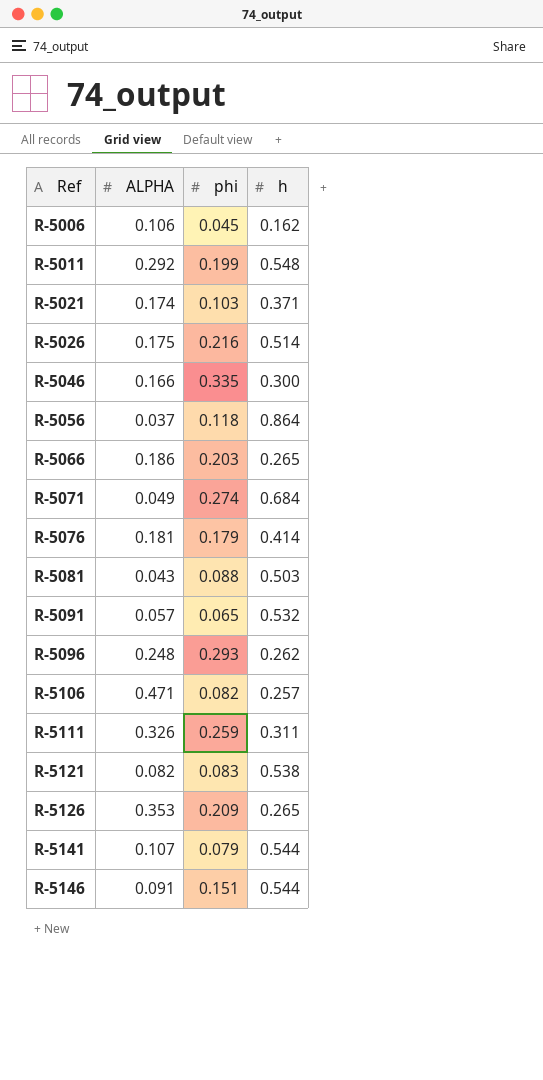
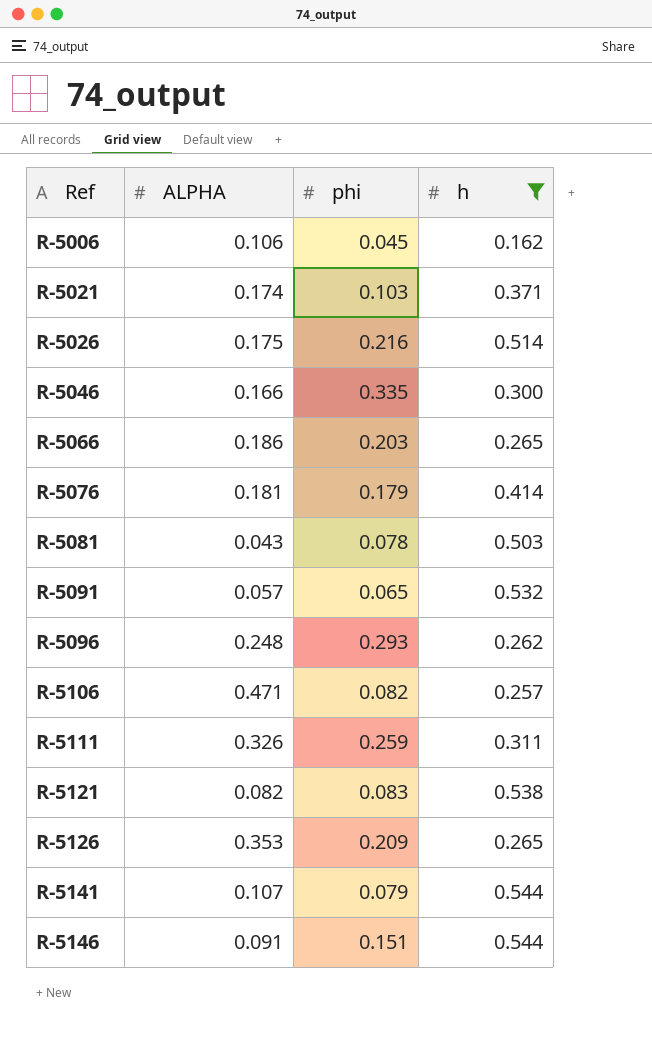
filter: none -> h <= 0.544
R-5081 | phi: 0.088 -> 0.078

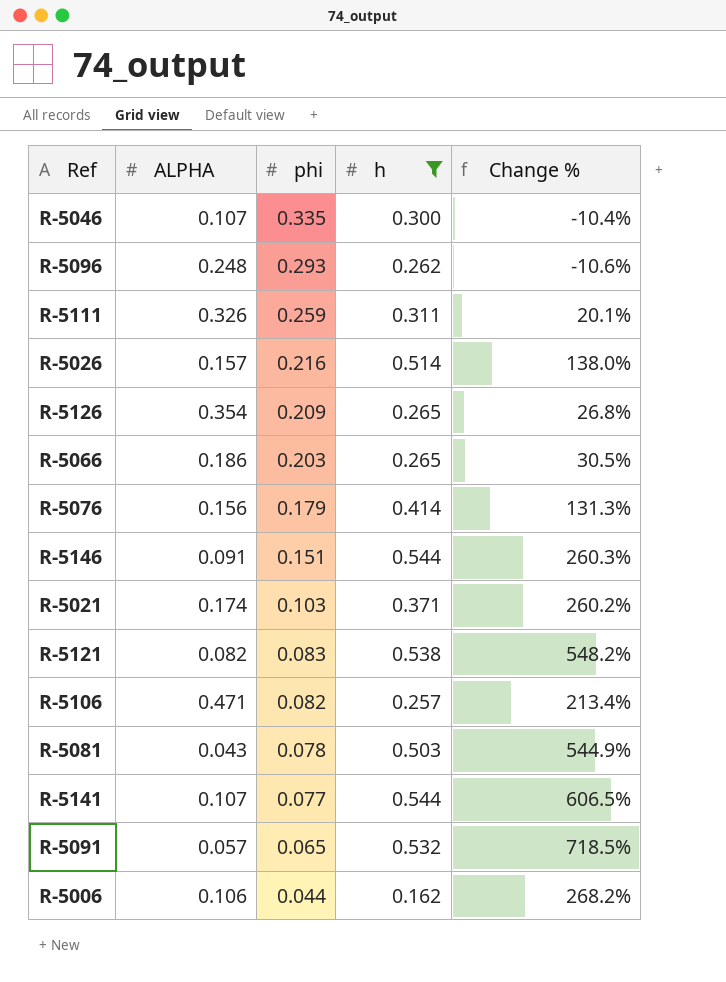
row order: Ref ascending -> phi descending
column Change % | formula: none -> ([h] - [phi]) / [phi]
R-5046 | ALPHA: 0.166 -> 0.107
R-5026 | ALPHA: 0.175 -> 0.157
R-5126 | ALPHA: 0.353 -> 0.354
R-5076 | ALPHA: 0.181 -> 0.156
R-5141 | phi: 0.079 -> 0.077
R-5006 | phi: 0.045 -> 0.044

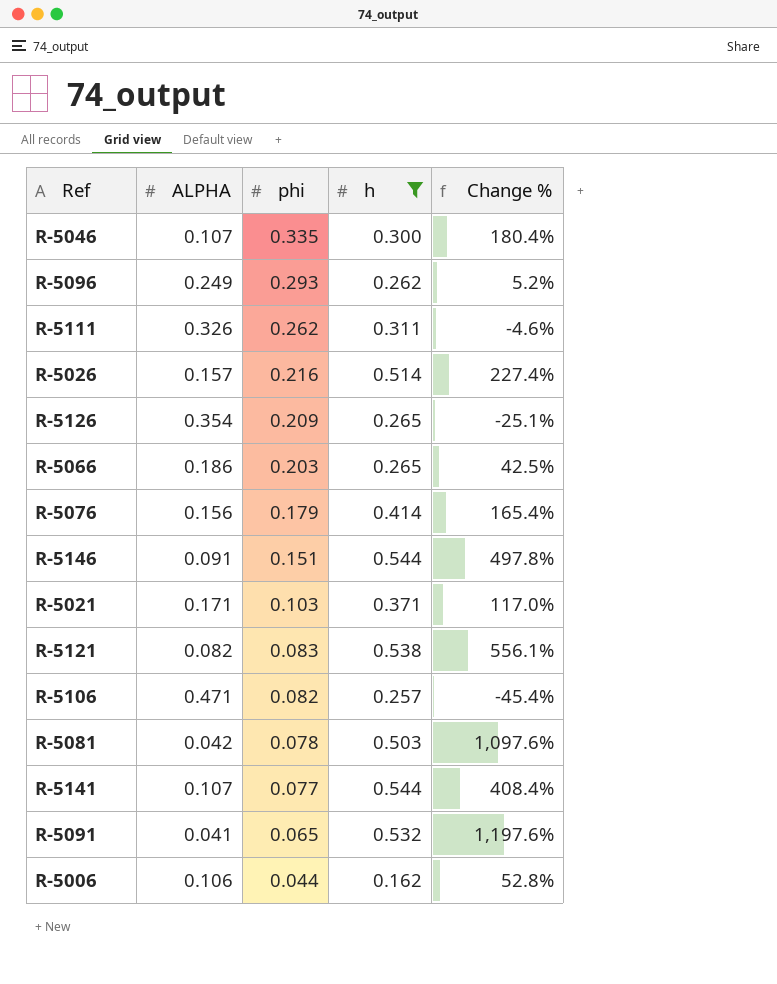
column Change % | formula: ([h] - [phi]) / [phi] -> ([h] - [ALPHA]) / [ALPHA]
R-5096 | ALPHA: 0.248 -> 0.249
R-5111 | phi: 0.259 -> 0.262
R-5021 | ALPHA: 0.174 -> 0.171
R-5081 | ALPHA: 0.043 -> 0.042
R-5091 | ALPHA: 0.057 -> 0.041

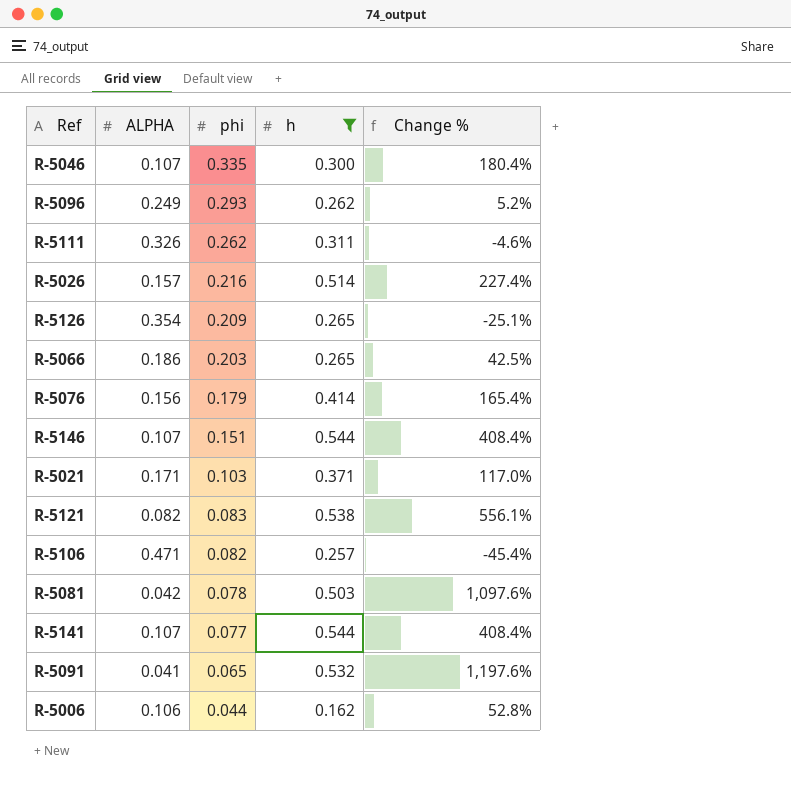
R-5146 | ALPHA: 0.091 -> 0.107
R-5146 | Change %: 497.8% -> 408.4%

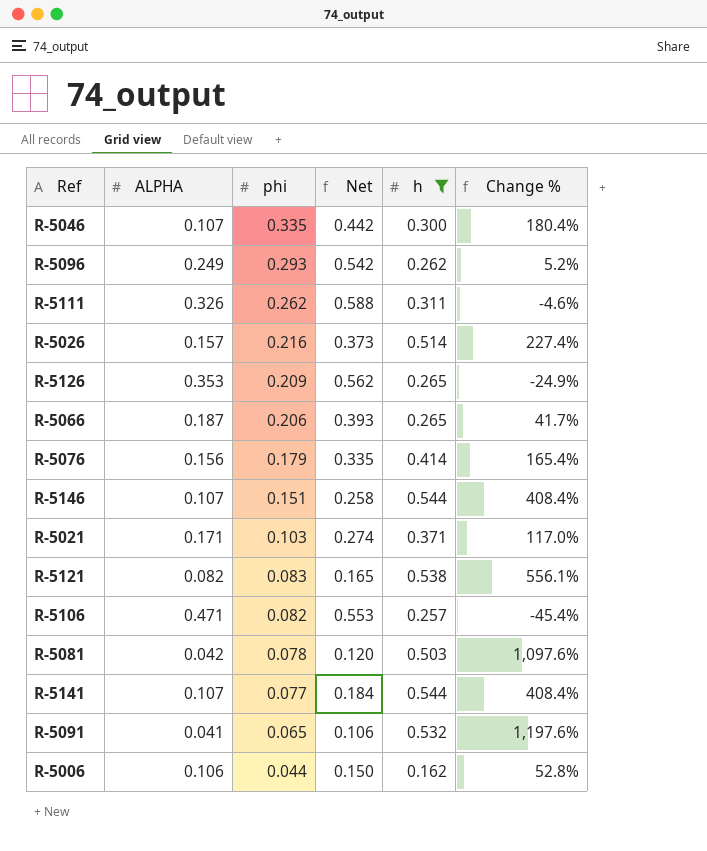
column Net | formula: none -> [ALPHA] + [phi]
R-5126 | ALPHA: 0.354 -> 0.353
R-5126 | Change %: -25.1% -> -24.9%
R-5066 | ALPHA: 0.186 -> 0.187
R-5066 | phi: 0.203 -> 0.206
R-5066 | Change %: 42.5% -> 41.7%

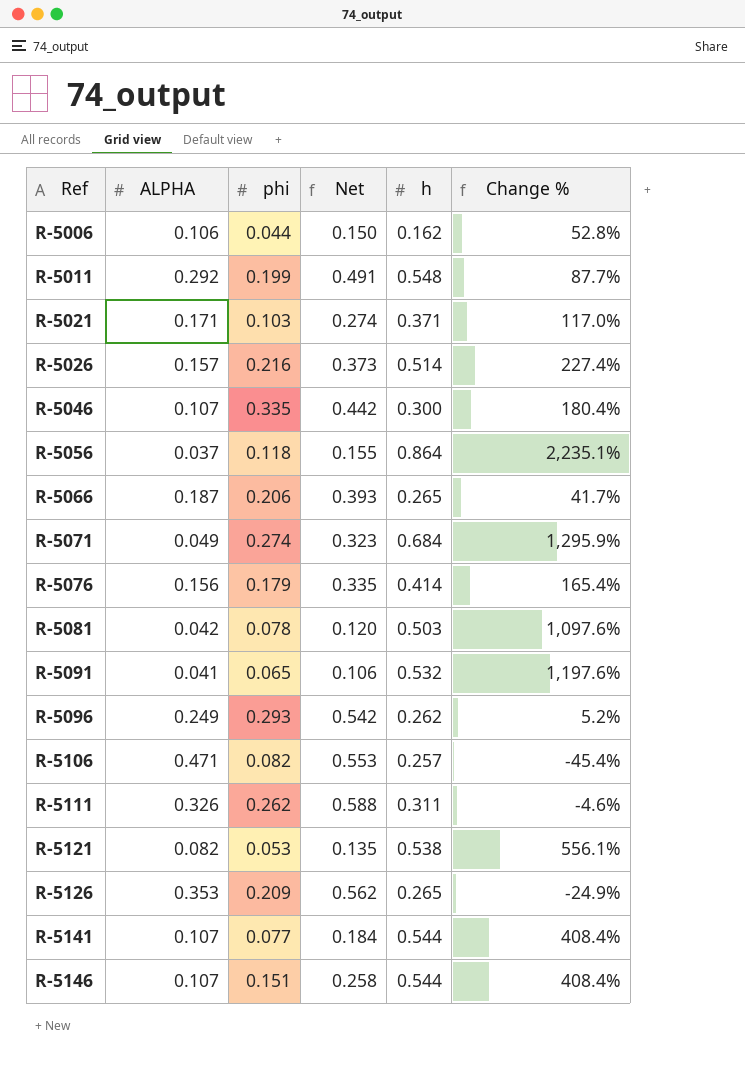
filter: h <= 0.544 -> none
row order: phi descending -> Ref ascending
R-5121 | phi: 0.083 -> 0.053
R-5121 | Net: 0.165 -> 0.135

